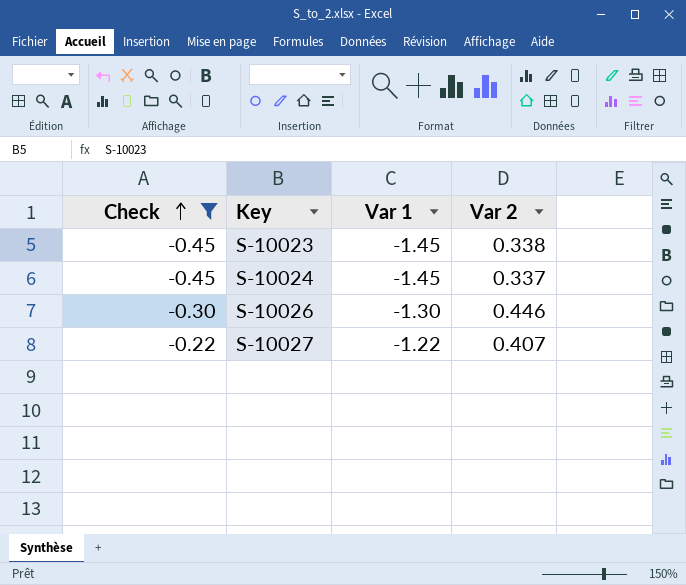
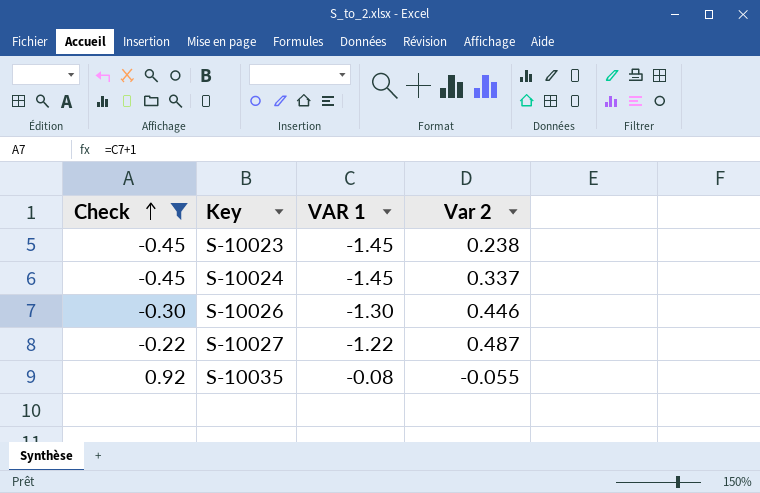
column name: Var 1 -> VAR 1
S-10023 | Var 2: 0.338 -> 0.238
S-10027 | Var 2: 0.407 -> 0.487
row S-10035: none -> 0.92 | -0.08 | -0.055

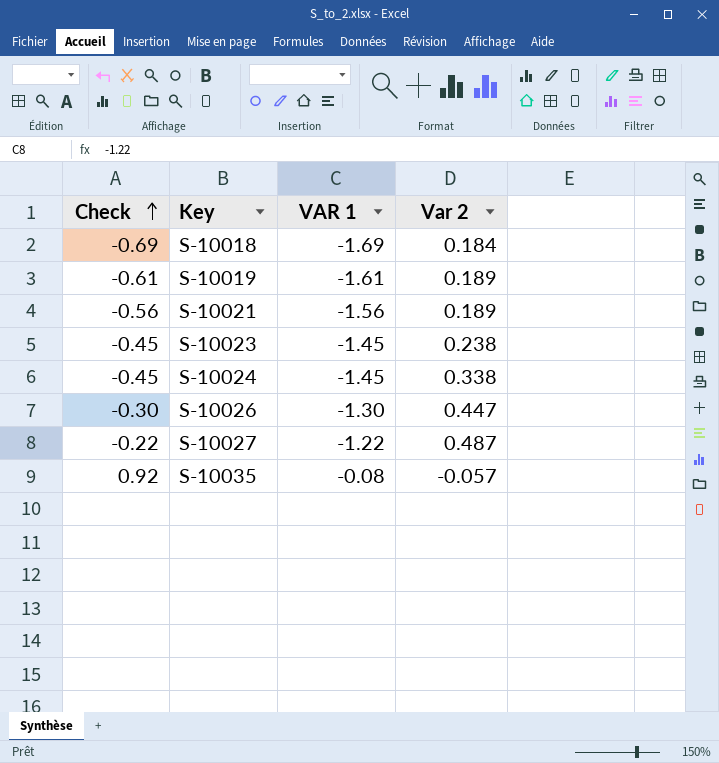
filter: Check >= -0.45 -> none
S-10024 | Var 2: 0.337 -> 0.338
S-10026 | Var 2: 0.446 -> 0.447
S-10035 | Var 2: -0.055 -> -0.057

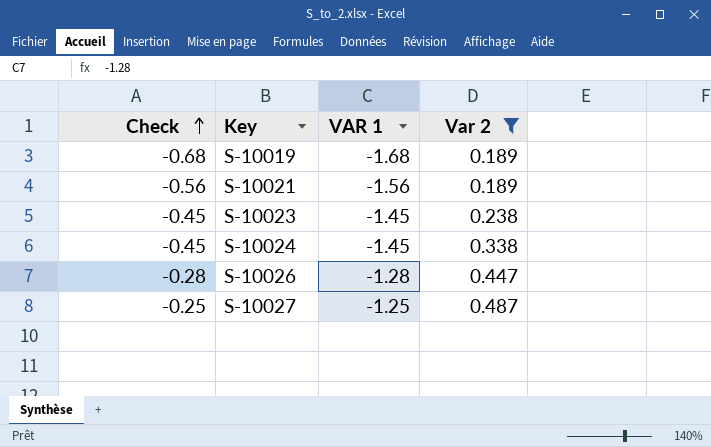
filter: none -> Var 2 >= 0.189
S-10019 | Check: -0.61 -> -0.68
S-10019 | VAR 1: -1.61 -> -1.68
S-10026 | Check: -0.30 -> -0.28
S-10026 | VAR 1: -1.30 -> -1.28
S-10027 | Check: -0.22 -> -0.25
S-10027 | VAR 1: -1.22 -> -1.25

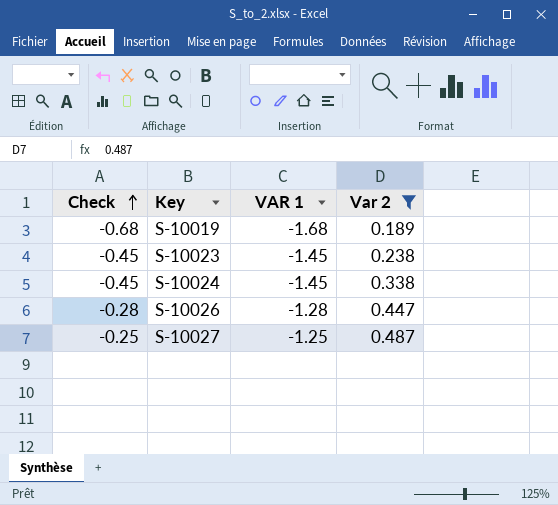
row S-10021: -0.56 | -1.56 | 0.189 -> none

